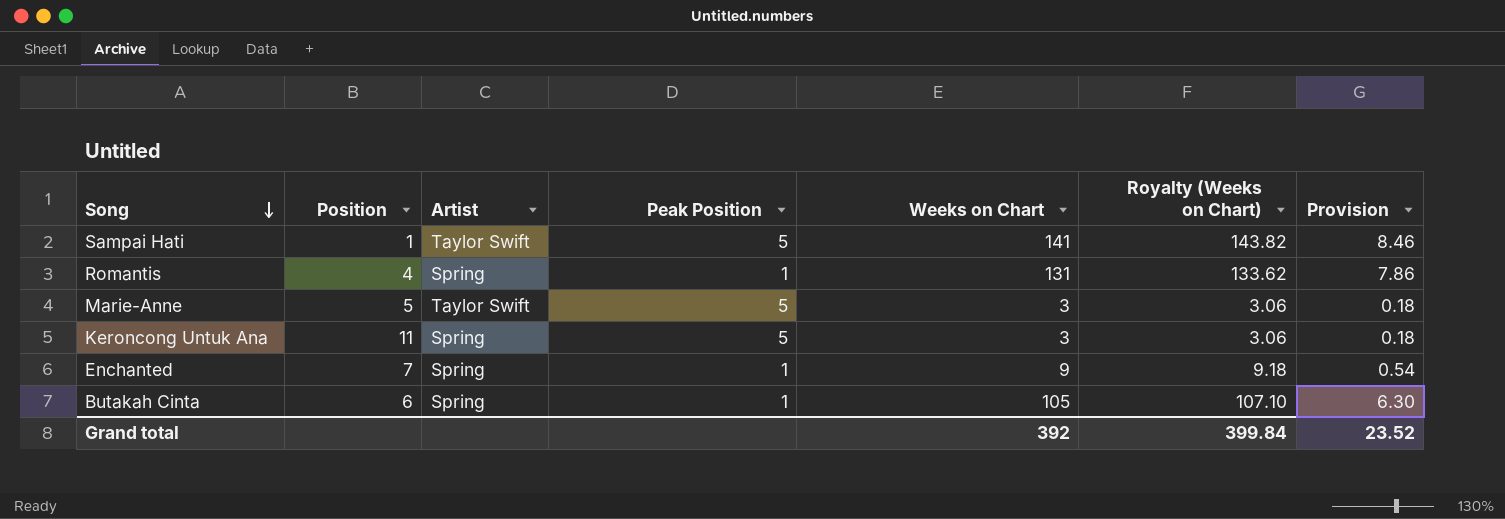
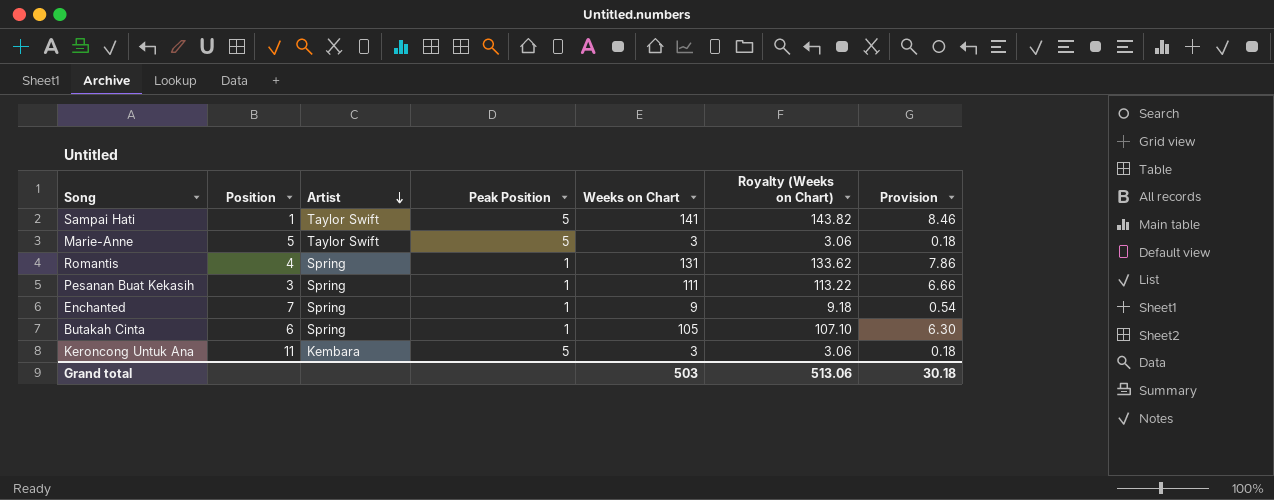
row order: Song descending -> Artist descending
row Pesanan Buat Kekasih: none -> 3 | Spring | 1 | 111 | 113.22 | 6.66
Keroncong Untuk Ana | Artist: Spring -> Kembara
Grand total | Weeks on Chart: 392 -> 503
Grand total | Royalty (Weeks on Chart): 399.84 -> 513.06
Grand total | Provision: 23.52 -> 30.18

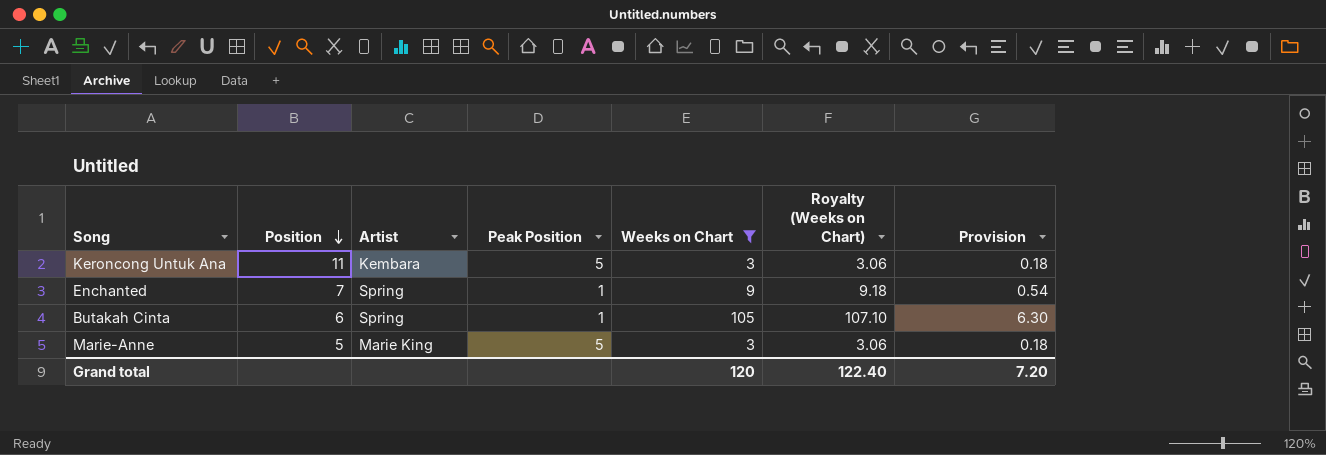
filter: none -> Weeks on Chart <= 105
row order: Artist descending -> Position descending
Marie-Anne | Artist: Taylor Swift -> Marie King
Grand total | Weeks on Chart: 503 -> 120
Grand total | Royalty (Weeks on Chart): 513.06 -> 122.40
Grand total | Provision: 30.18 -> 7.20

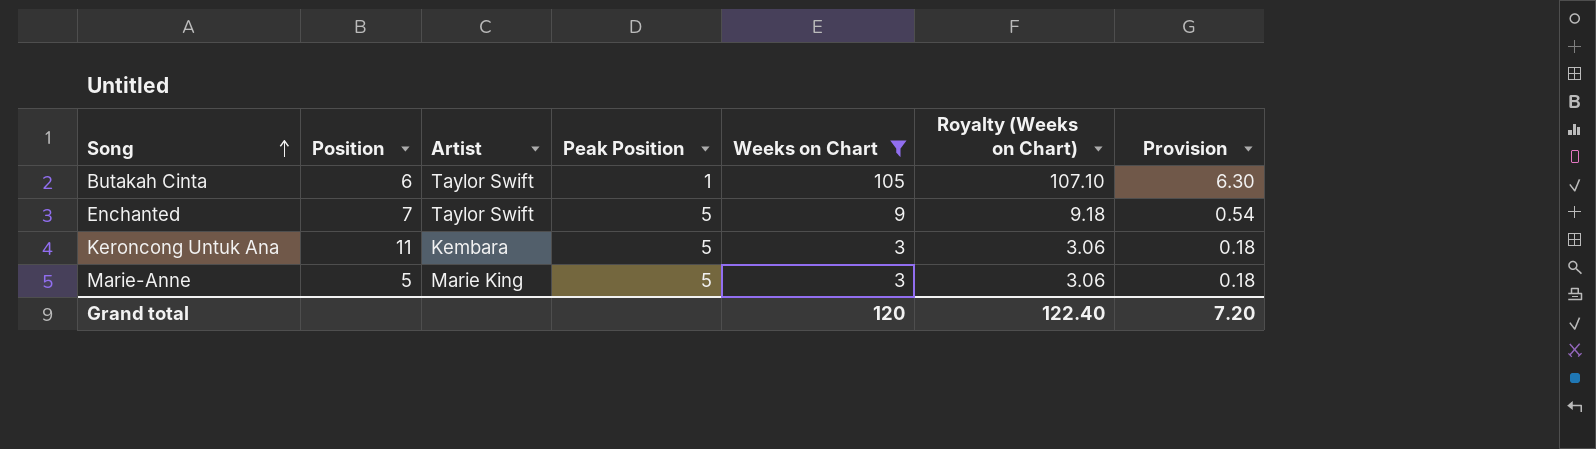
row order: Position descending -> Song ascending
Butakah Cinta | Artist: Spring -> Taylor Swift
Enchanted | Artist: Spring -> Taylor Swift
Enchanted | Peak Position: 1 -> 5

